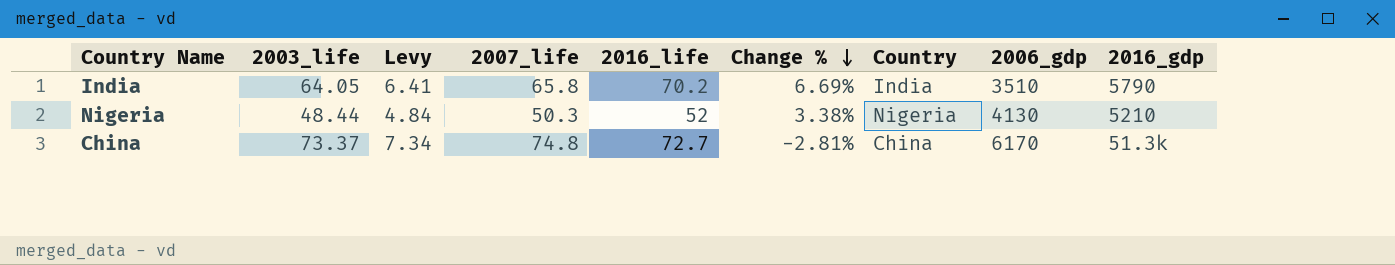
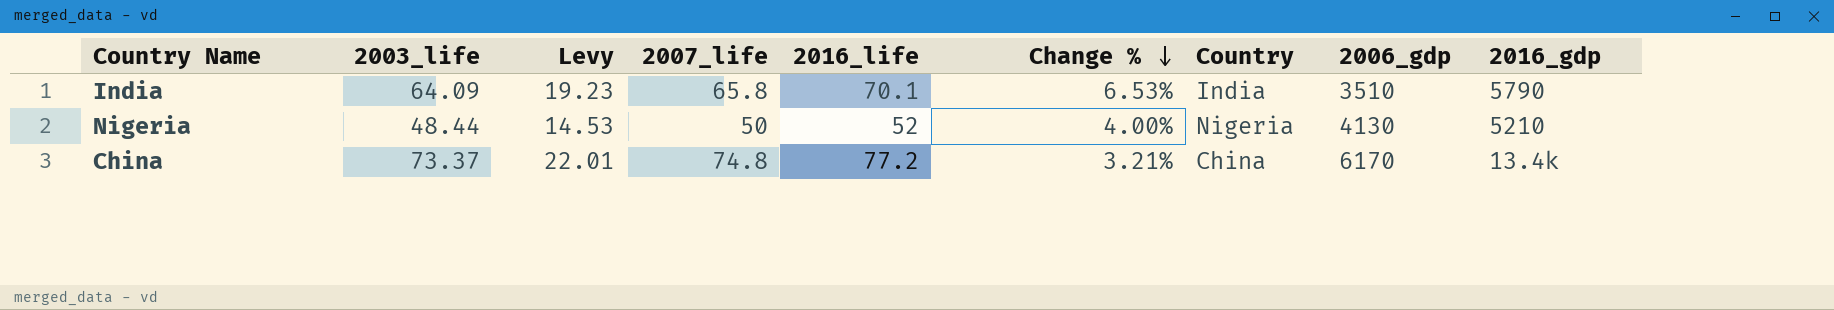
column Levy | formula: [2003_life] * 0.1 -> [2003_life] * 0.3
India | 2003_life: 64.05 -> 64.09
India | 2016_life: 70.2 -> 70.1
India | Change %: 6.69% -> 6.53%
Nigeria | 2007_life: 50.3 -> 50
Nigeria | Change %: 3.38% -> 4.00%
China | 2016_life: 72.7 -> 77.2
China | Change %: -2.81% -> 3.21%
China | 2016_gdp: 51.3k -> 13.4k

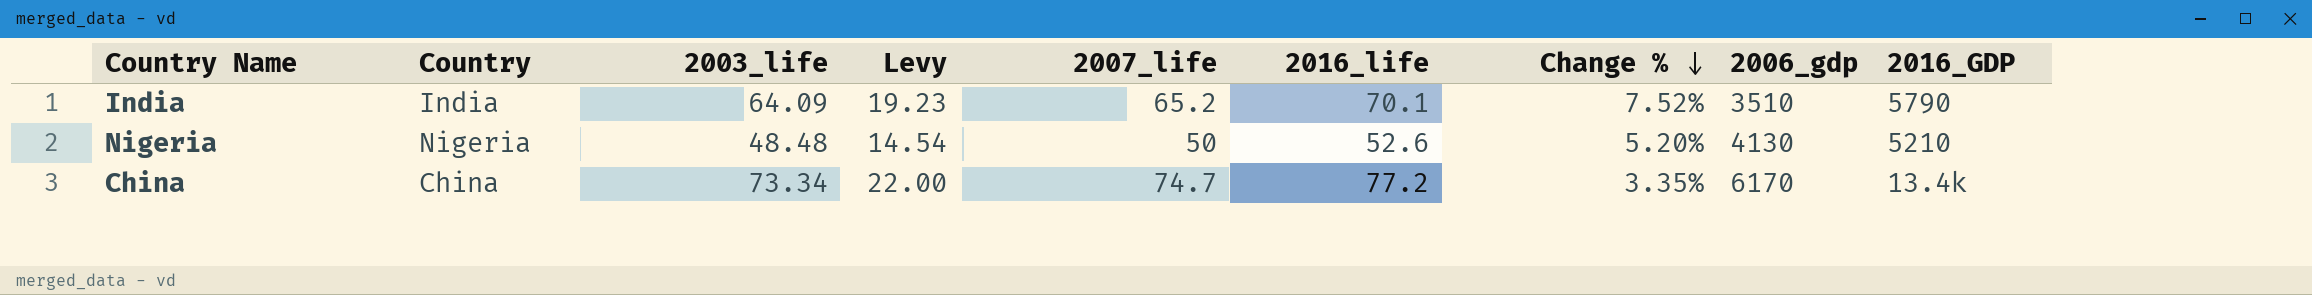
column Country | position: 7 -> 2
column name: 2016_gdp -> 2016_GDP
India | 2007_life: 65.8 -> 65.2
India | Change %: 6.53% -> 7.52%
Nigeria | 2003_life: 48.44 -> 48.48
Nigeria | Levy: 14.53 -> 14.54
Nigeria | 2016_life: 52 -> 52.6
Nigeria | Change %: 4.00% -> 5.20%
China | 2003_life: 73.37 -> 73.34
China | Levy: 22.01 -> 22.00
China | 2007_life: 74.8 -> 74.7
China | Change %: 3.21% -> 3.35%

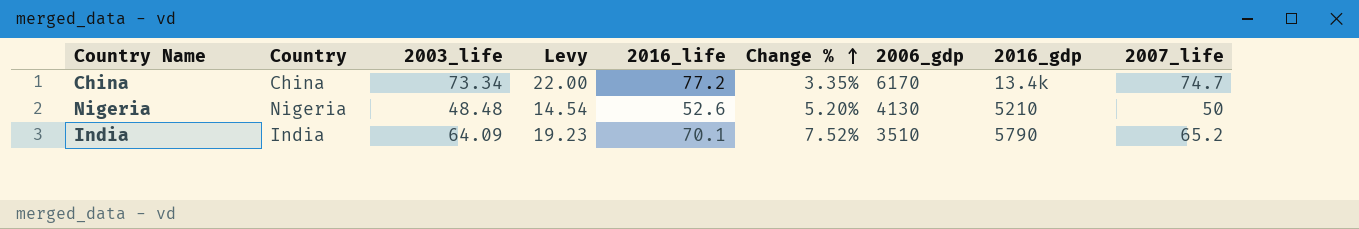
row order: Change % descending -> Change % ascending
column name: 2016_GDP -> 2016_gdp
column 2007_life | position: 5 -> 9

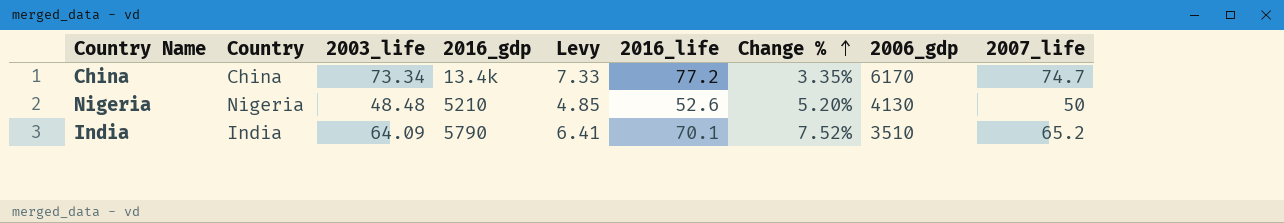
column 2016_gdp | position: 8 -> 4
column Levy | formula: [2003_life] * 0.3 -> [2003_life] * 0.1

